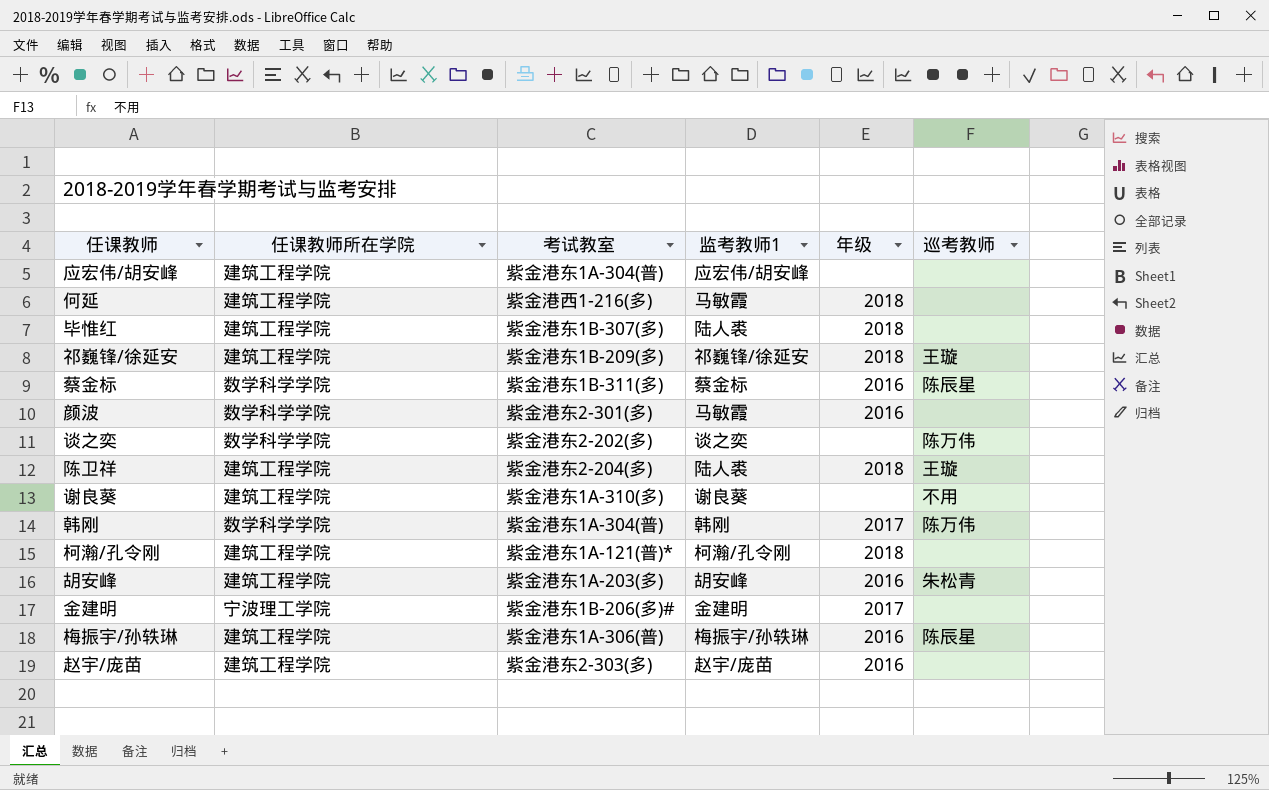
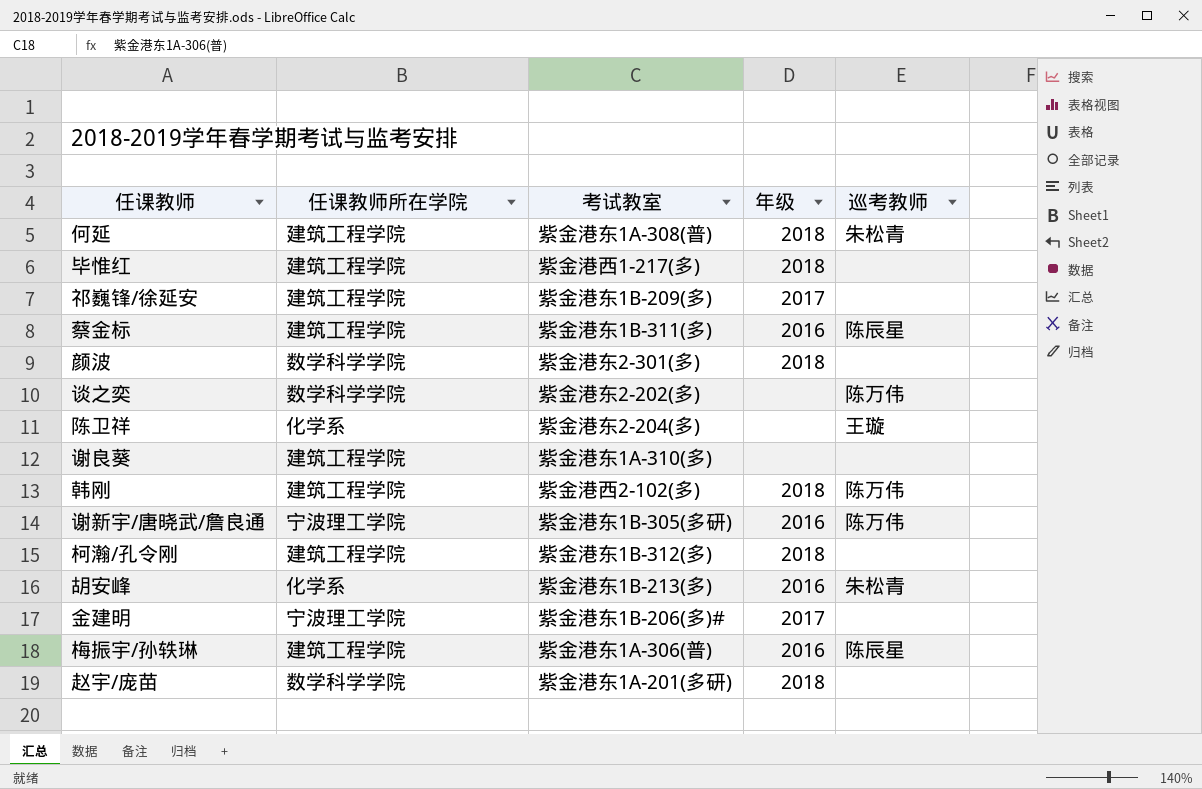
column 监考教师1 | position: 4 -> none
row 应宏伟/胡安峰: 建筑工程学院 | 紫金港东1A-304(普) | 应宏伟/胡安峰 | none | none -> none
何延 | 考试教室: 紫金港西1-216(多) -> 紫金港东1A-308(普)
何延 | 巡考教师: none -> 朱松青
毕惟红 | 考试教室: 紫金港东1B-307(多) -> 紫金港西1-217(多)
祁巍锋/徐延安 | 年级: 2018 -> 2017
祁巍锋/徐延安 | 巡考教师: 王璇 -> none
蔡金标 | 任课教师所在学院: 数学科学学院 -> 建筑工程学院
颜波 | 年级: 2016 -> 2018
陈卫祥 | 任课教师所在学院: 建筑工程学院 -> 化学系
陈卫祥 | 年级: 2018 -> none
谢良葵 | 巡考教师: 不用 -> none
韩刚 | 任课教师所在学院: 数学科学学院 -> 建筑工程学院
韩刚 | 考试教室: 紫金港东1A-304(普) -> 紫金港西2-102(多)
韩刚 | 年级: 2017 -> 2018
row 谢新宇/唐晓武/詹良通: none -> 宁波理工学院 | 紫金港东1B-305(多研) | 2016 | 陈万伟
柯瀚/孔令刚 | 考试教室: 紫金港东1A-121(普)* -> 紫金港东1B-312(多)
胡安峰 | 任课教师所在学院: 建筑工程学院 -> 化学系
胡安峰 | 考试教室: 紫金港东1A-203(多) -> 紫金港东1B-213(多)
赵宇/庞苗 | 任课教师所在学院: 建筑工程学院 -> 数学科学学院
赵宇/庞苗 | 考试教室: 紫金港东2-303(多) -> 紫金港东1A-201(多研)
赵宇/庞苗 | 年级: 2016 -> 2018

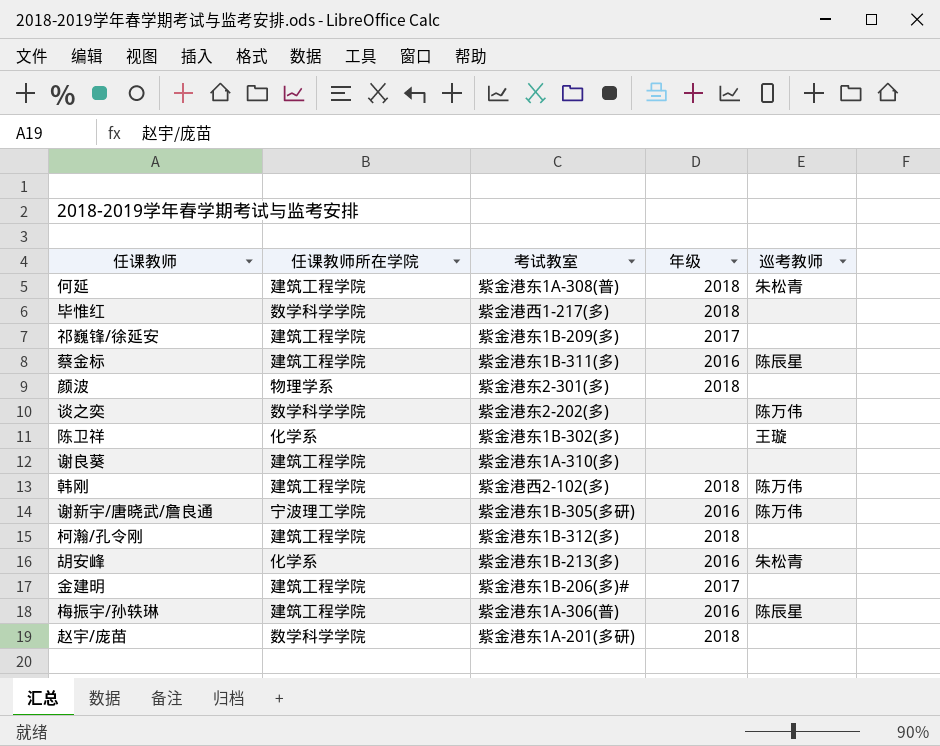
毕惟红 | 任课教师所在学院: 建筑工程学院 -> 数学科学学院
颜波 | 任课教师所在学院: 数学科学学院 -> 物理学系
陈卫祥 | 考试教室: 紫金港东2-204(多) -> 紫金港东1B-302(多)
金建明 | 任课教师所在学院: 宁波理工学院 -> 建筑工程学院

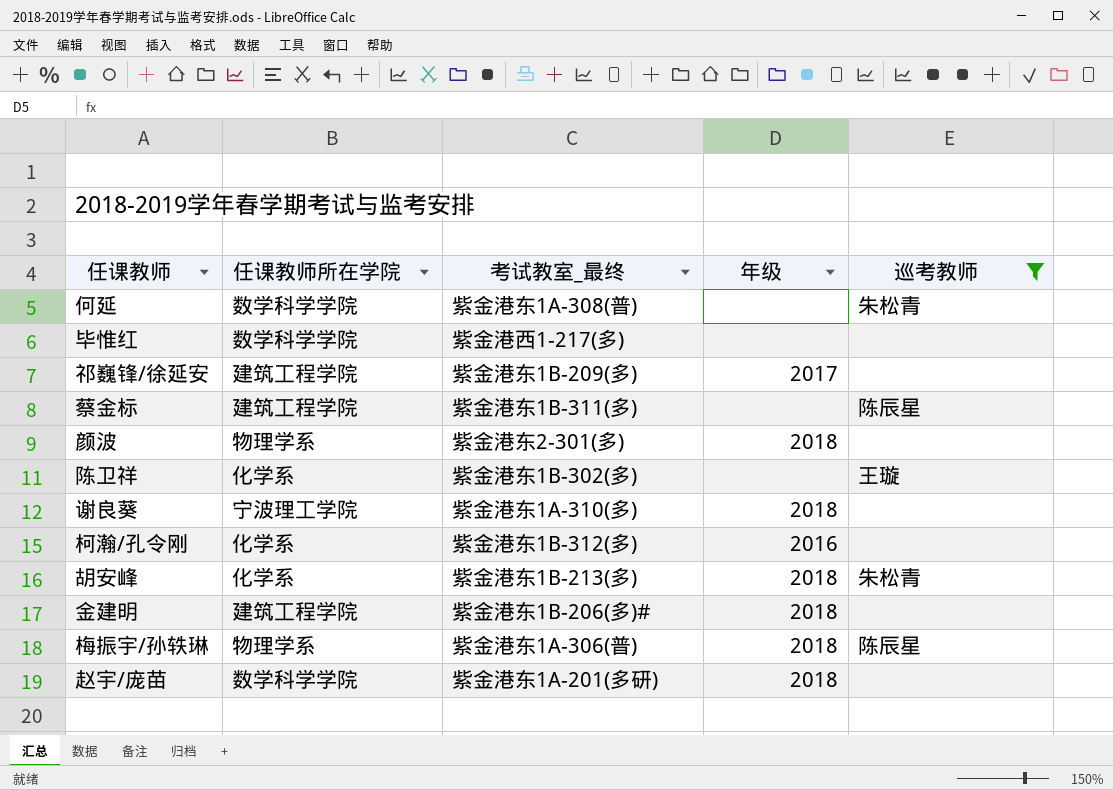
filter: none -> 巡考教师 != 陈万伟
column name: 考试教室 -> 考试教室_最终
何延 | 任课教师所在学院: 建筑工程学院 -> 数学科学学院
何延 | 年级: 2018 -> none
毕惟红 | 年级: 2018 -> none
蔡金标 | 年级: 2016 -> none
谢良葵 | 任课教师所在学院: 建筑工程学院 -> 宁波理工学院
谢良葵 | 年级: none -> 2018
柯瀚/孔令刚 | 任课教师所在学院: 建筑工程学院 -> 化学系
柯瀚/孔令刚 | 年级: 2018 -> 2016
胡安峰 | 年级: 2016 -> 2018
金建明 | 年级: 2017 -> 2018
梅振宇/孙轶琳 | 任课教师所在学院: 建筑工程学院 -> 物理学系
梅振宇/孙轶琳 | 年级: 2016 -> 2018

